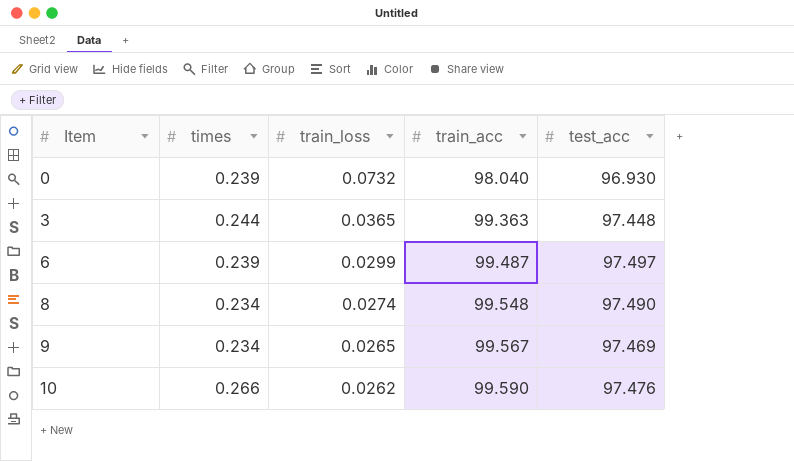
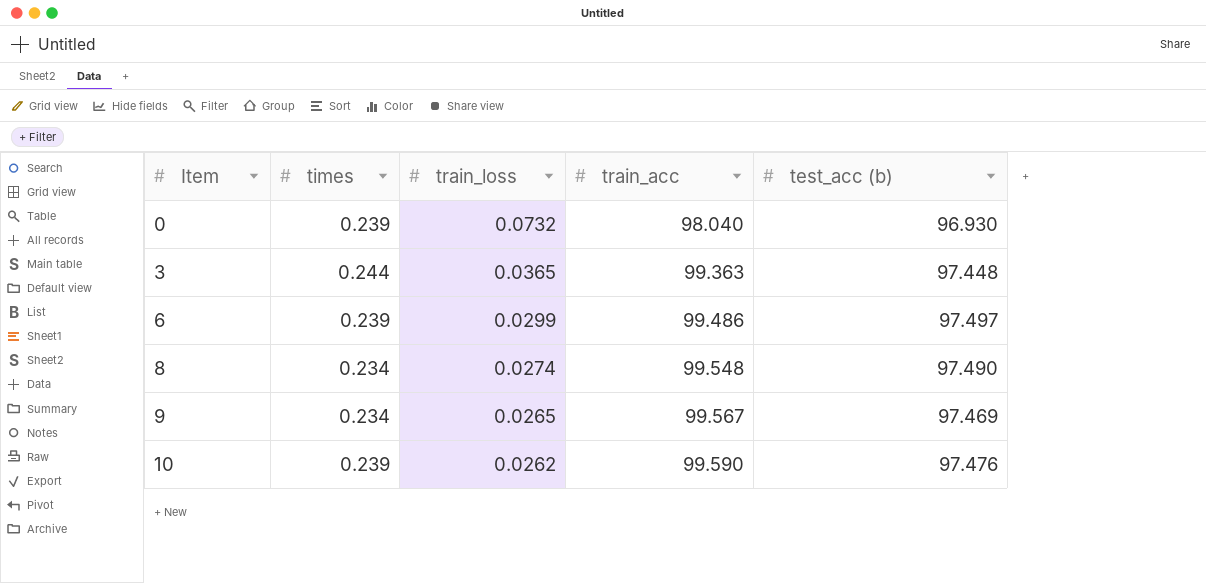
column name: test_acc -> test_acc (b)
6 | train_acc: 99.487 -> 99.486
10 | times: 0.266 -> 0.239

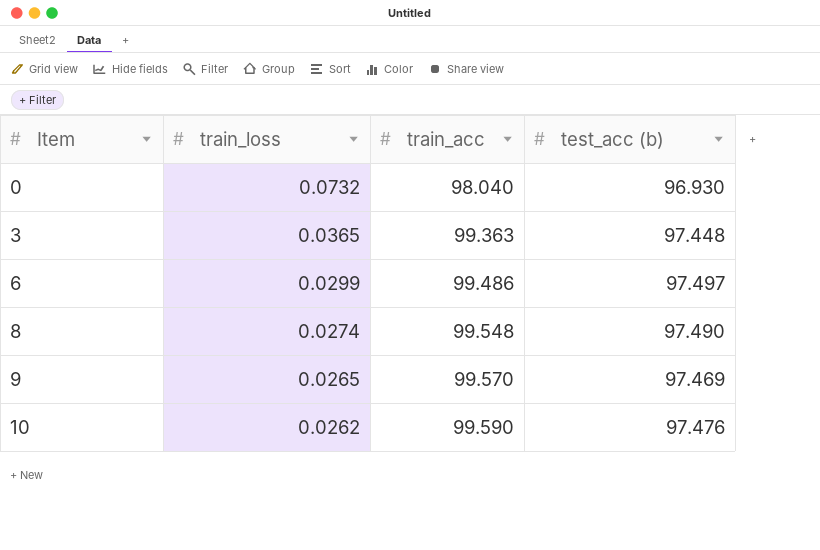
column times | position: 2 -> none
9 | train_acc: 99.567 -> 99.570

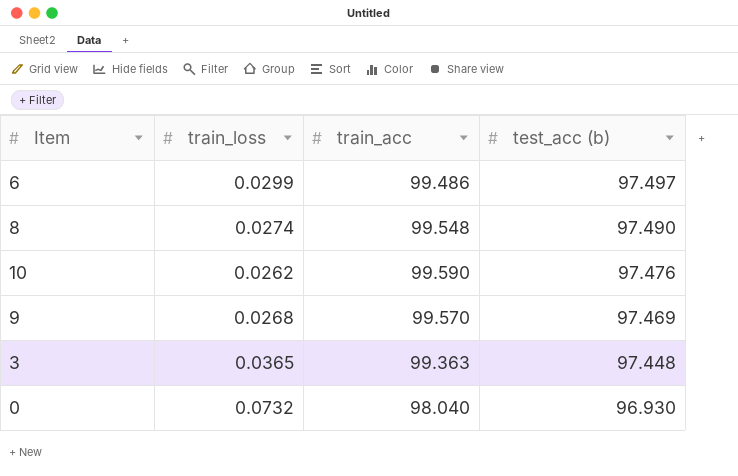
row order: Item ascending -> test_acc (b) descending
9 | train_loss: 0.0265 -> 0.0268

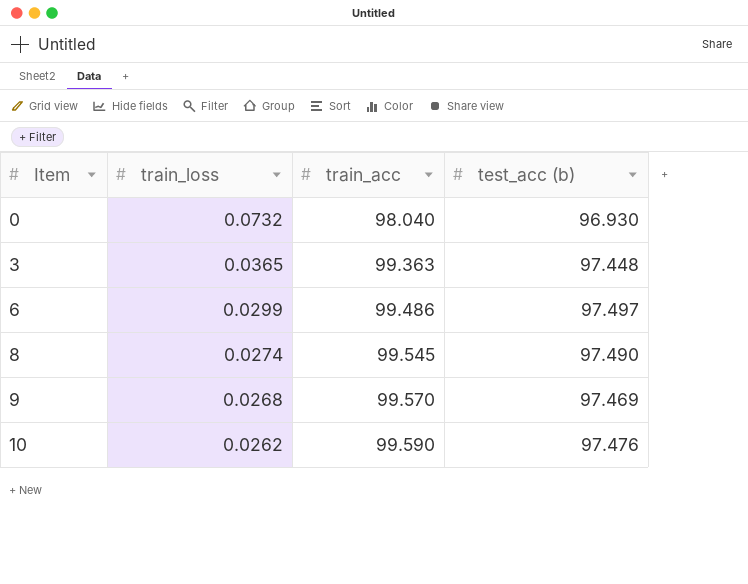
row order: test_acc (b) descending -> Item ascending
8 | train_acc: 99.548 -> 99.545

